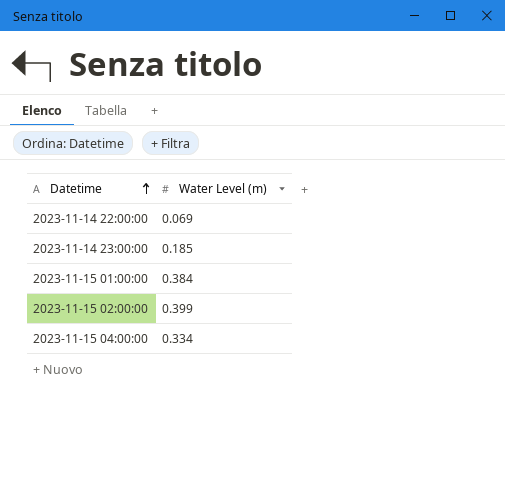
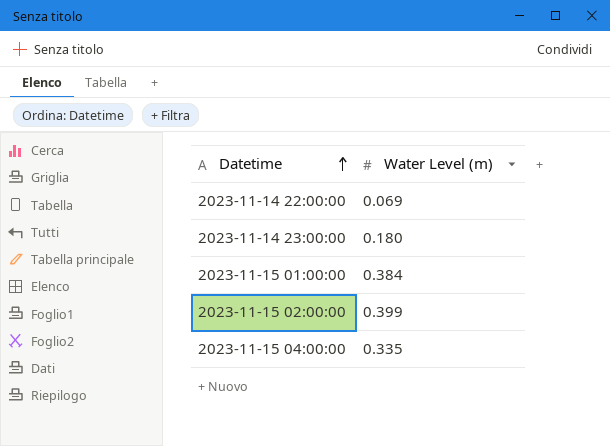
2023-11-14 23:00:00 | Water Level (m): 0.185 -> 0.180
2023-11-15 04:00:00 | Water Level (m): 0.334 -> 0.335

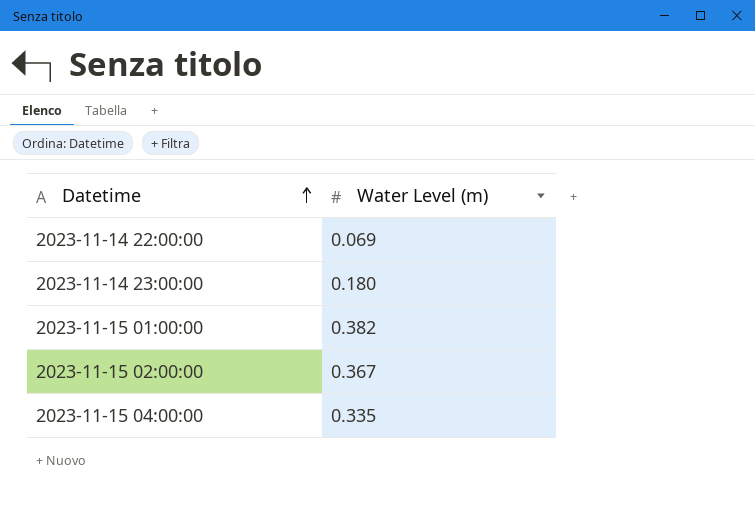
2023-11-15 01:00:00 | Water Level (m): 0.384 -> 0.382
2023-11-15 02:00:00 | Water Level (m): 0.399 -> 0.367

